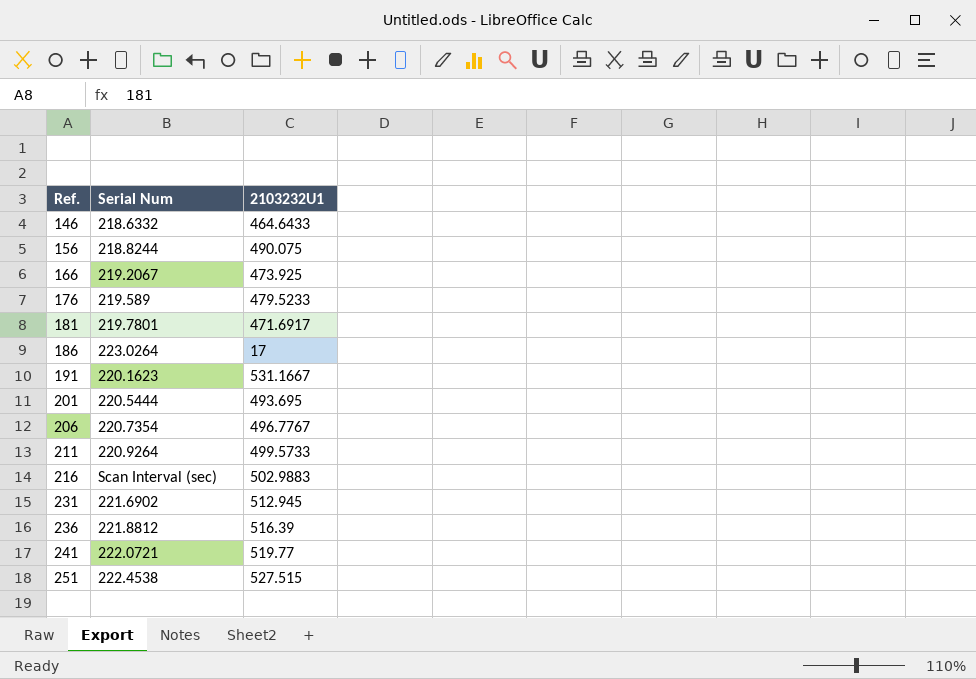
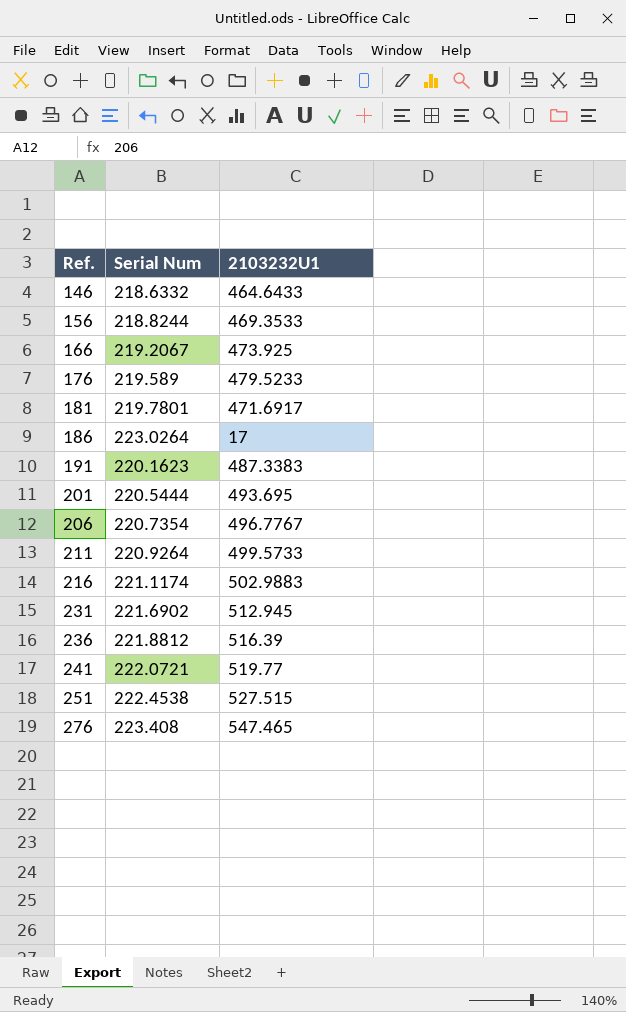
156 | 2103232U1: 490.075 -> 469.3533
191 | 2103232U1: 531.1667 -> 487.3383
216 | Serial Num: Scan Interval (sec) -> 221.1174
row 276: none -> 223.408 | 547.465

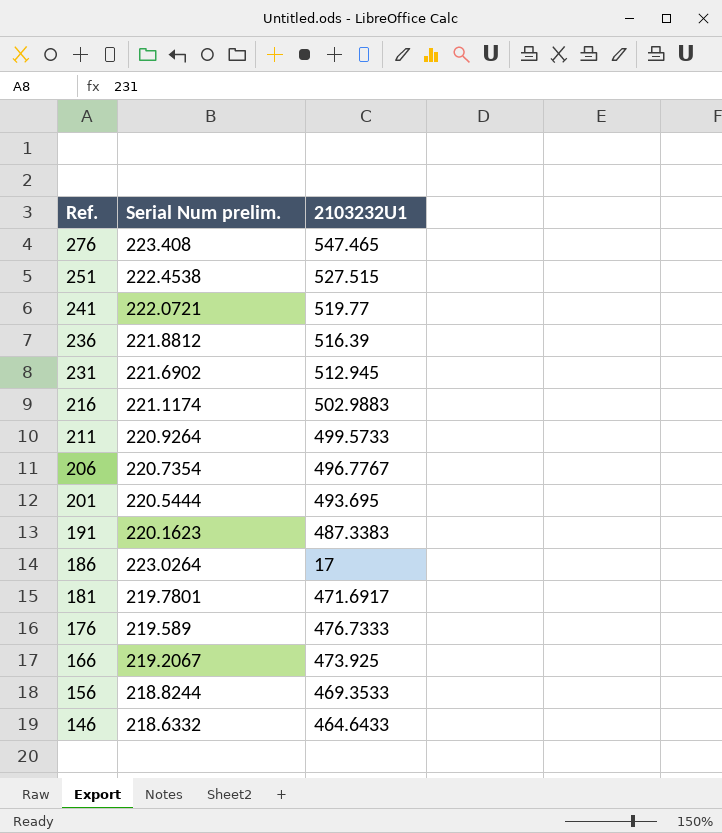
row order: Ref. ascending -> Ref. descending
column name: Serial Num -> Serial Num prelim.
176 | 2103232U1: 479.5233 -> 476.7333

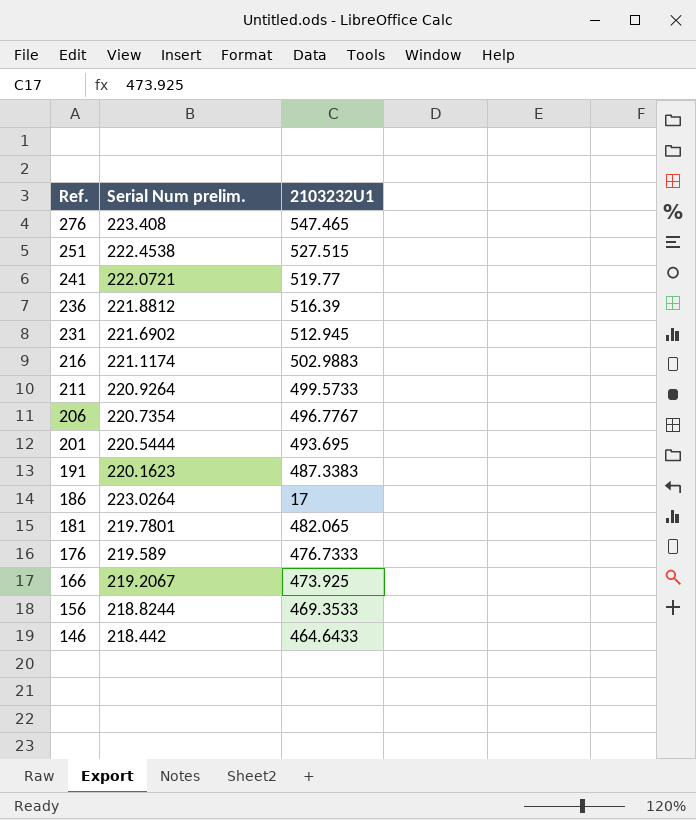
181 | 2103232U1: 471.6917 -> 482.065
146 | Serial Num prelim.: 218.6332 -> 218.442

